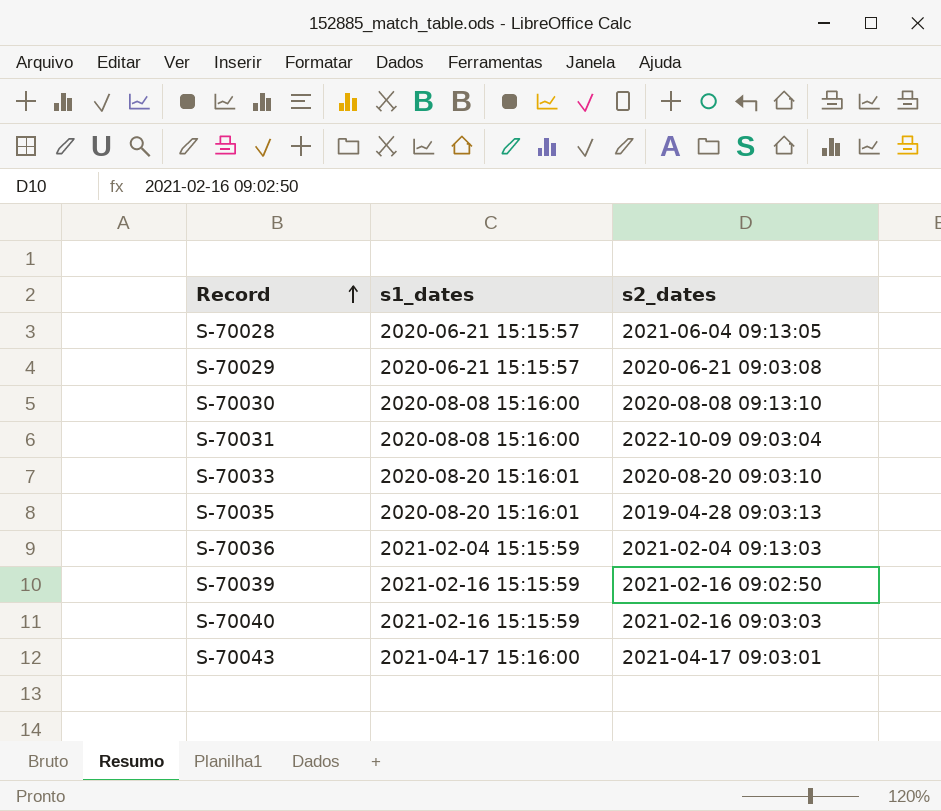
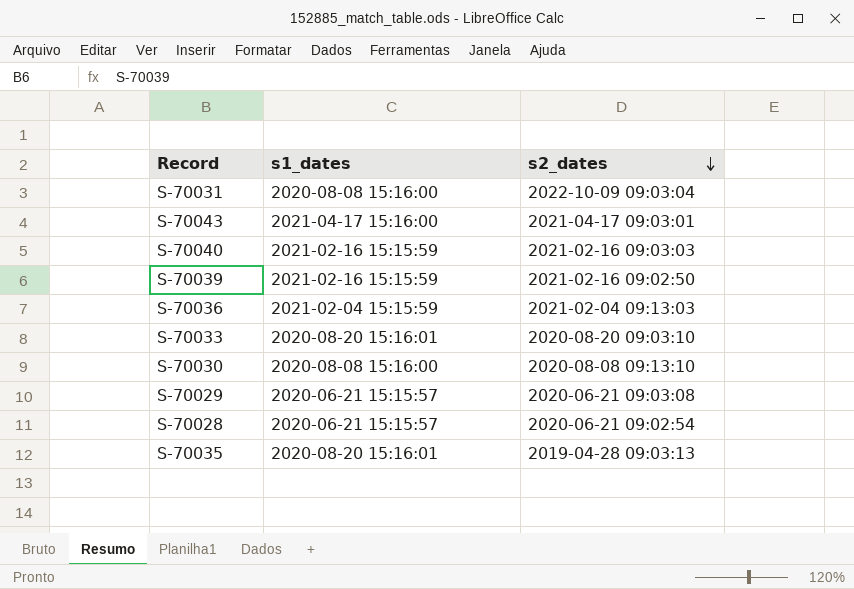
row order: Record ascending -> s2_dates descending
S-70028 | s2_dates: 2021-06-04 09:13:05 -> 2020-06-21 09:02:54

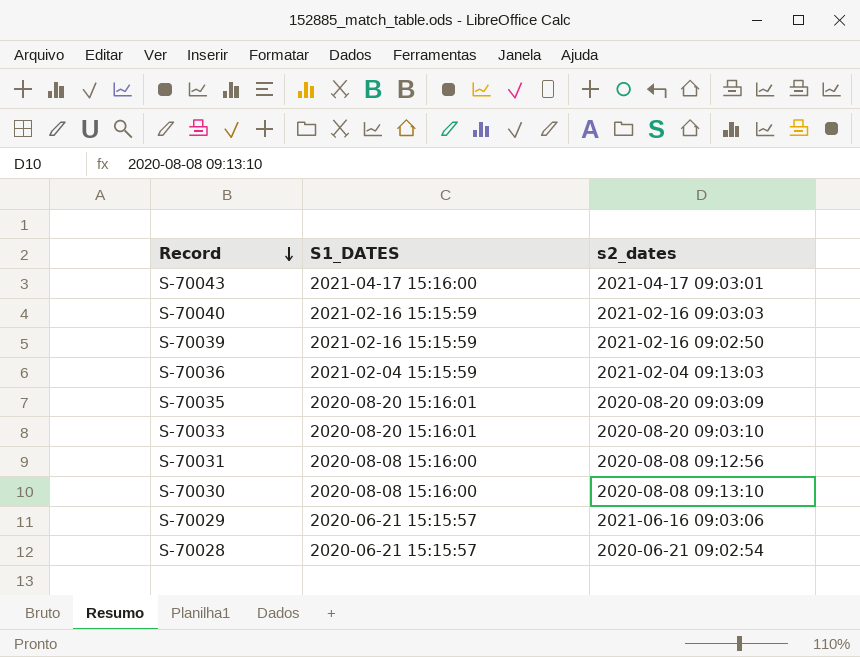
row order: s2_dates descending -> Record descending
column name: s1_dates -> S1_DATES
S-70035 | s2_dates: 2019-04-28 09:03:13 -> 2020-08-20 09:03:09
S-70031 | s2_dates: 2022-10-09 09:03:04 -> 2020-08-08 09:12:56
S-70029 | s2_dates: 2020-06-21 09:03:08 -> 2021-06-16 09:03:06

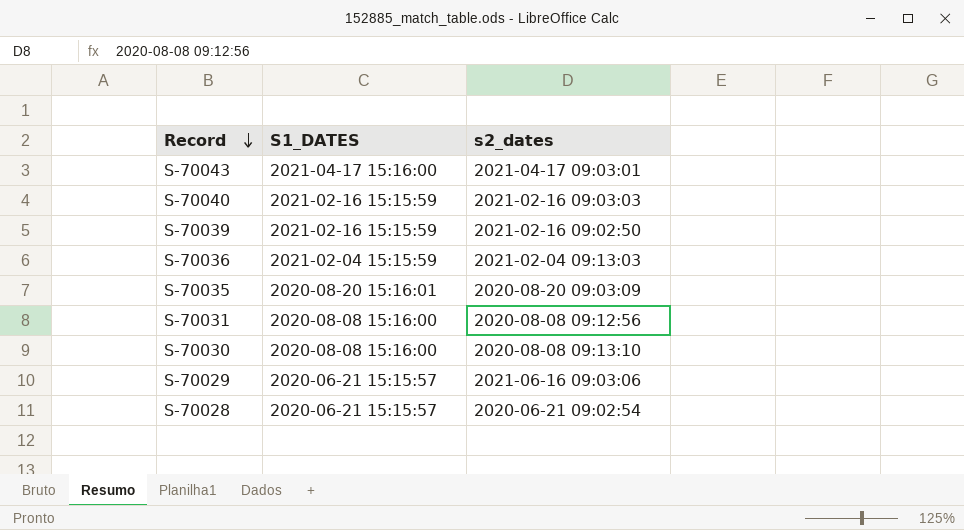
row S-70033: 2020-08-20 15:16:01 | 2020-08-20 09:03:10 -> none

